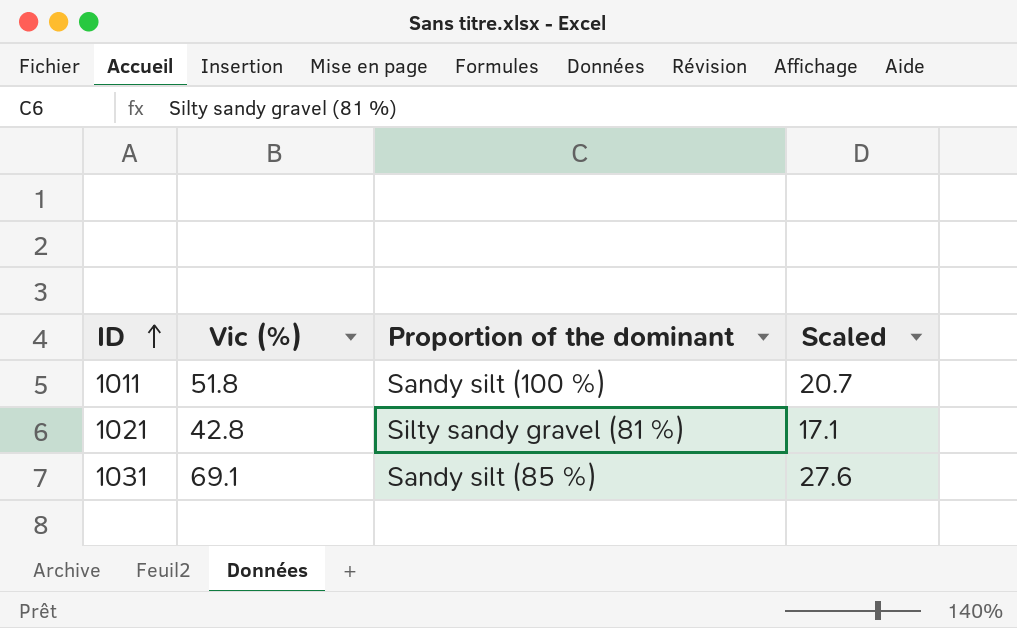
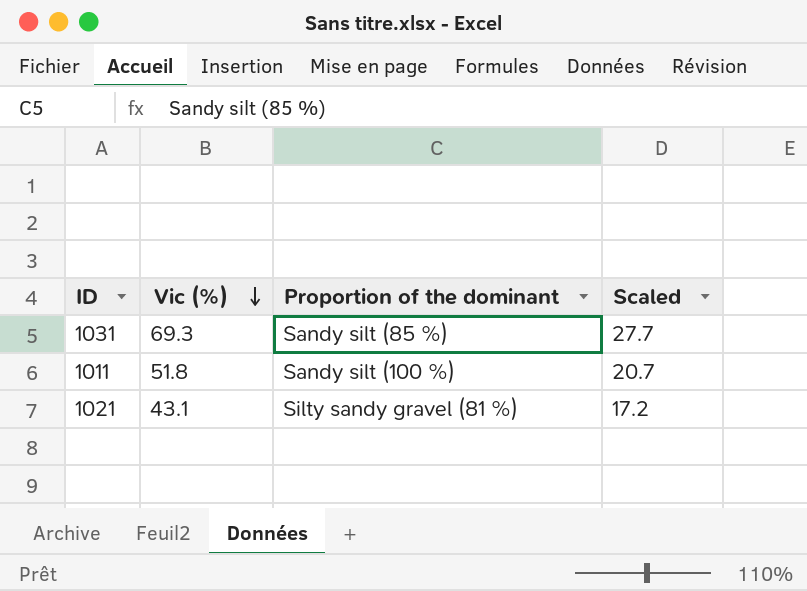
row order: ID ascending -> Vic (%) descending
1031 | Vic (%): 69.1 -> 69.3
1031 | Scaled: 27.6 -> 27.7
1021 | Vic (%): 42.8 -> 43.1
1021 | Scaled: 17.1 -> 17.2

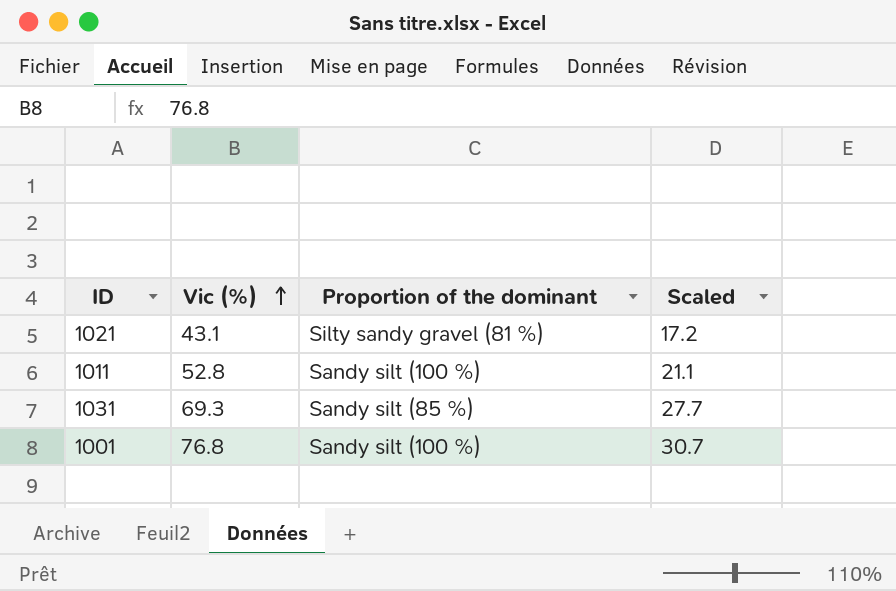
row order: Vic (%) descending -> Vic (%) ascending
1011 | Vic (%): 51.8 -> 52.8
1011 | Scaled: 20.7 -> 21.1
row 1001: none -> 76.8 | Sandy silt (100 %) | 30.7

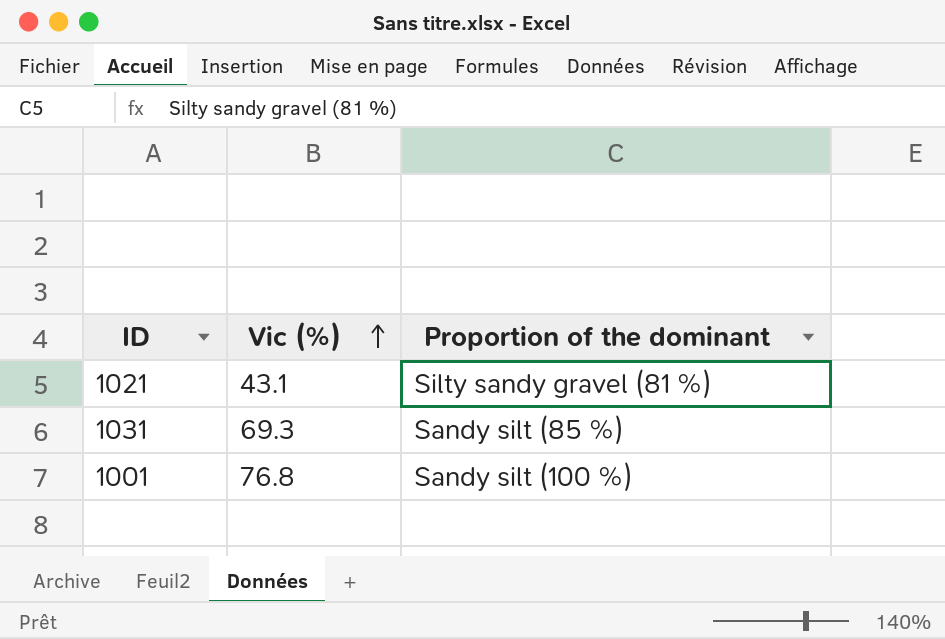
column Scaled | formula: [Vic (%)] * 0.4 -> none
row 1011: 52.8 | Sandy silt (100 %) | 21.1 -> none

